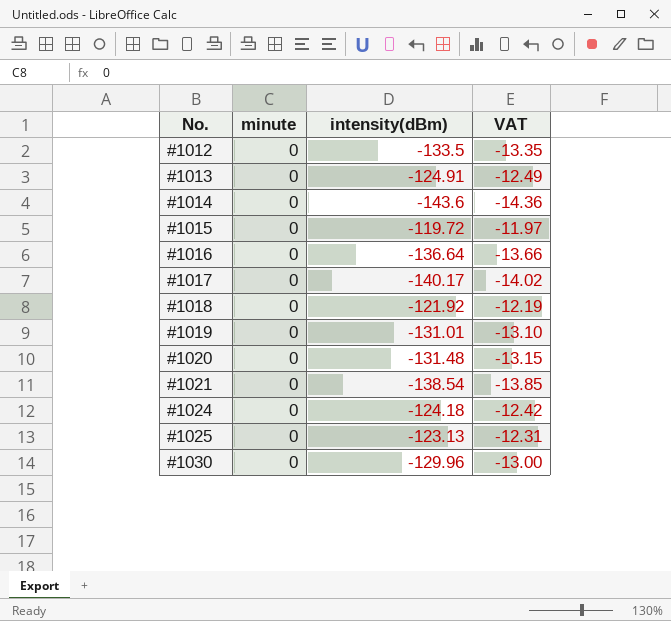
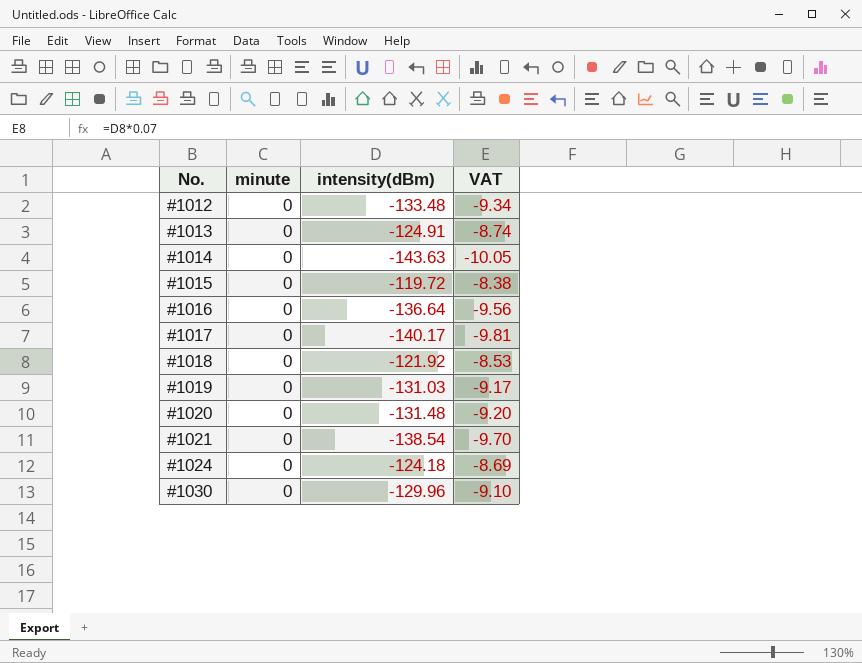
column VAT | formula: [intensity(dBm)] * 0.1 -> [intensity(dBm)] * 0.07
row #1025: 0 | -123.13 | -12.31 -> none
#1012 | intensity(dBm): -133.5 -> -133.48
#1014 | intensity(dBm): -143.6 -> -143.63
#1019 | intensity(dBm): -131.01 -> -131.03

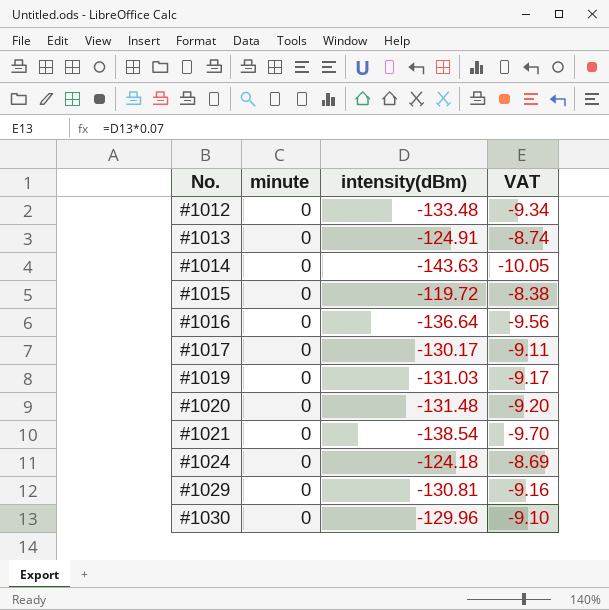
row #1018: 0 | -121.92 | -8.53 -> none
#1017 | intensity(dBm): -140.17 -> -130.17
#1017 | VAT: -9.81 -> -9.11
row #1029: none -> 0 | -130.81 | -9.16

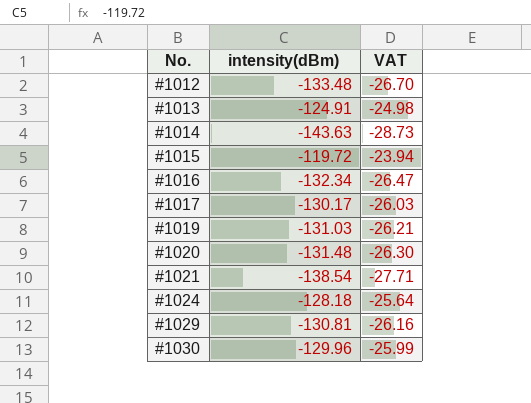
column minute | position: 2 -> none
column VAT | formula: [intensity(dBm)] * 0.07 -> [intensity(dBm)] * 0.2
#1016 | intensity(dBm): -136.64 -> -132.34
#1024 | intensity(dBm): -124.18 -> -128.18

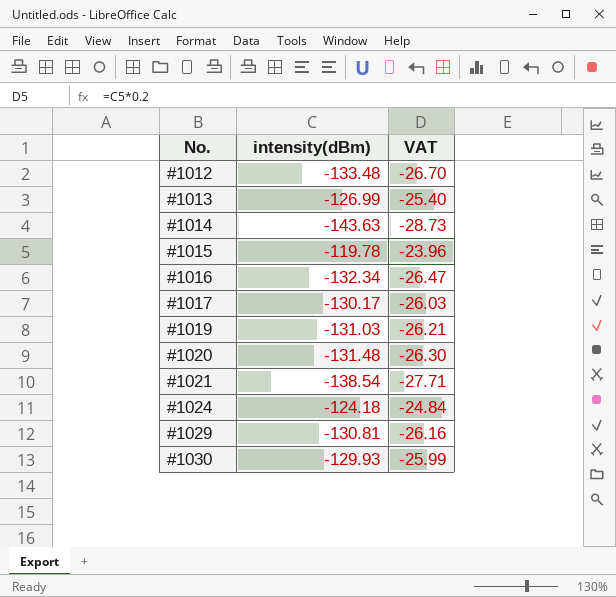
#1013 | intensity(dBm): -124.91 -> -126.99
#1013 | VAT: -24.98 -> -25.40
#1015 | intensity(dBm): -119.72 -> -119.78
#1015 | VAT: -23.94 -> -23.96
#1024 | intensity(dBm): -128.18 -> -124.18
#1024 | VAT: -25.64 -> -24.84
#1030 | intensity(dBm): -129.96 -> -129.93

